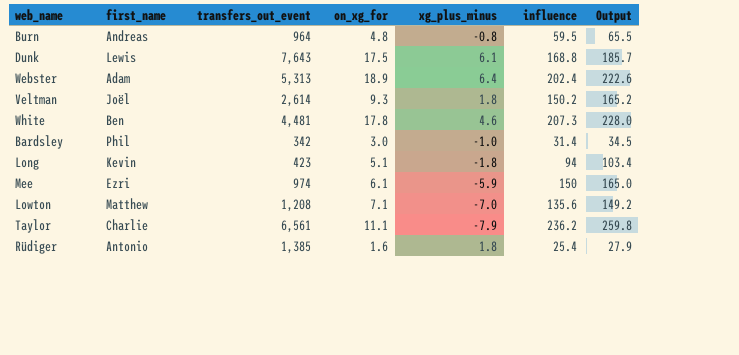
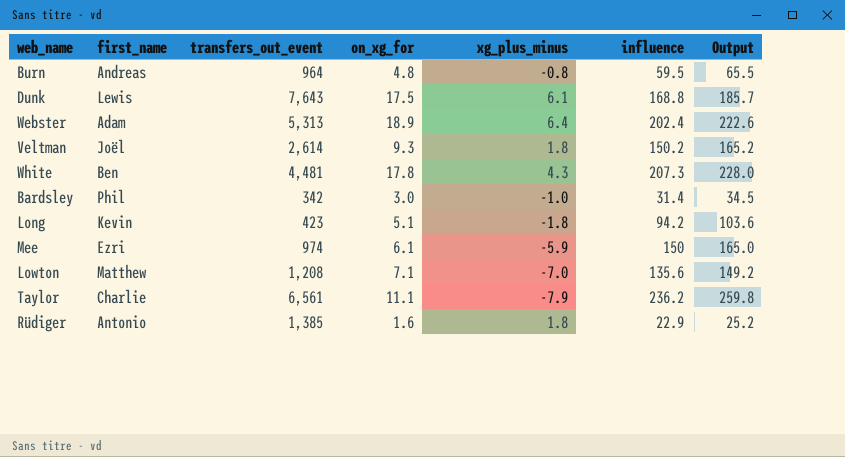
White | xg_plus_minus: 4.6 -> 4.3
Long | influence: 94 -> 94.2
Long | Output: 103.4 -> 103.6
Rüdiger | influence: 25.4 -> 22.9
Rüdiger | Output: 27.9 -> 25.2

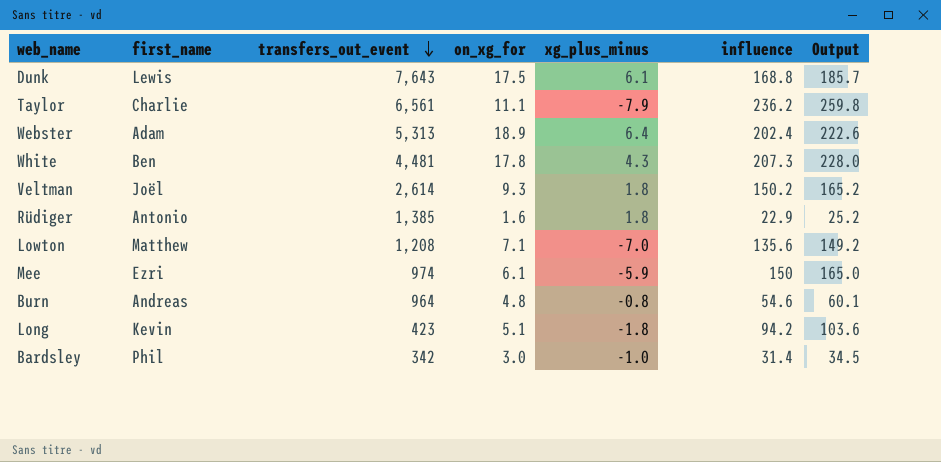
row order: none -> transfers_out_event descending
Burn | influence: 59.5 -> 54.6
Burn | Output: 65.5 -> 60.1

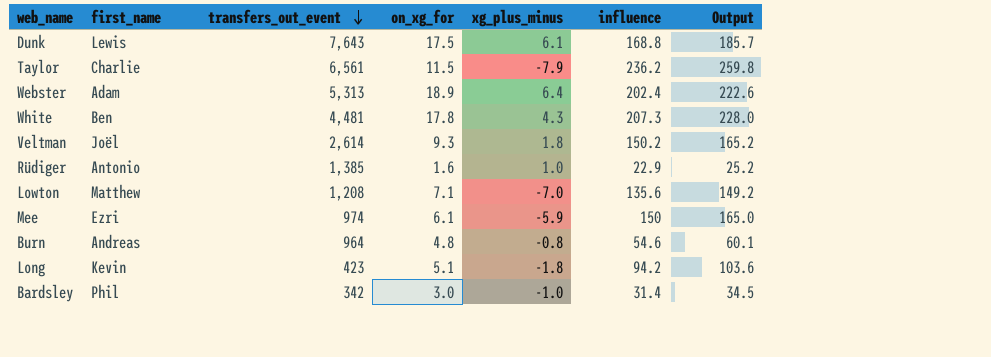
Taylor | on_xg_for: 11.1 -> 11.5
Rüdiger | xg_plus_minus: 1.8 -> 1.0

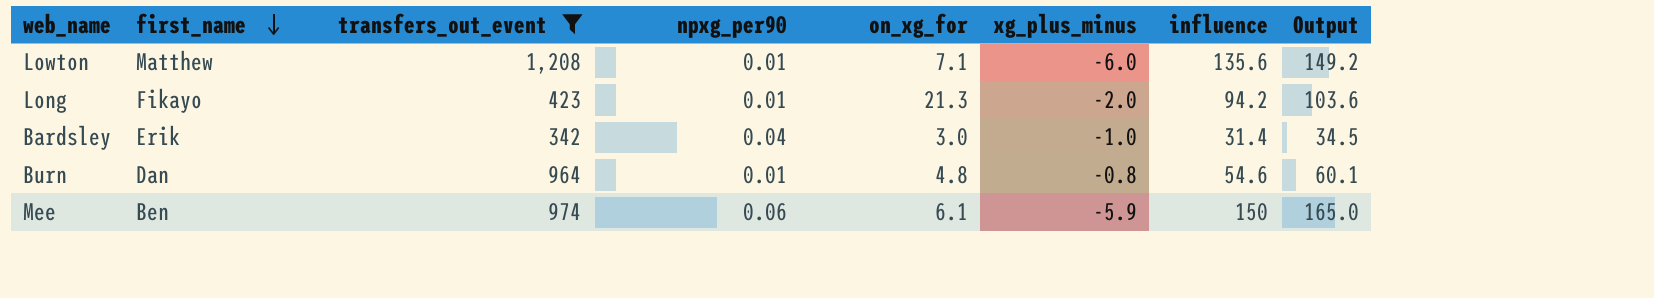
filter: none -> transfers_out_event <= 1,208
row order: transfers_out_event descending -> first_name descending
column npxg_per90 | position: none -> 4
Lowton | xg_plus_minus: -7.0 -> -6.0
Long | first_name: Kevin -> Fikayo
Long | on_xg_for: 5.1 -> 21.3
Long | xg_plus_minus: -1.8 -> -2.0
Bardsley | first_name: Phil -> Erik
Burn | first_name: Andreas -> Dan
Mee | first_name: Ezri -> Ben

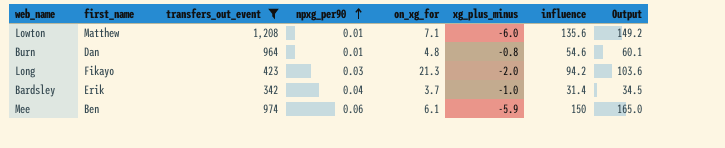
row order: first_name descending -> npxg_per90 ascending
Long | npxg_per90: 0.01 -> 0.03
Bardsley | on_xg_for: 3.0 -> 3.7

